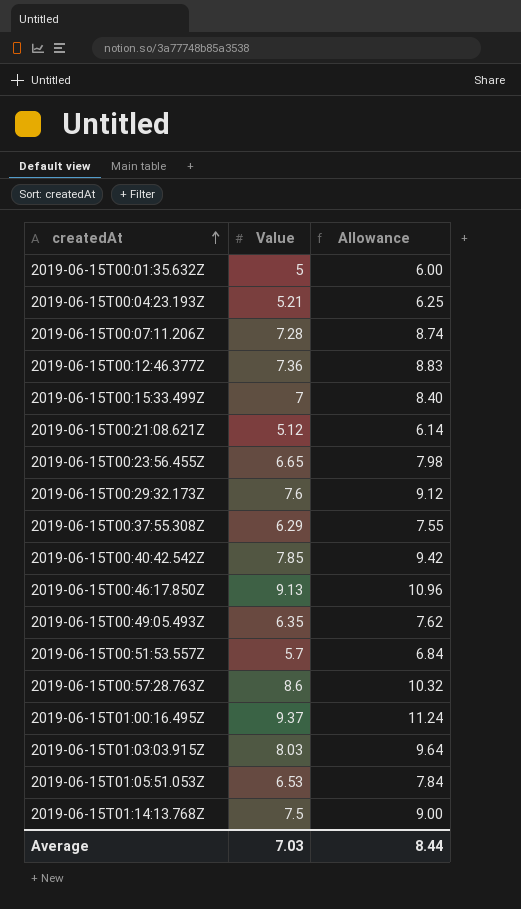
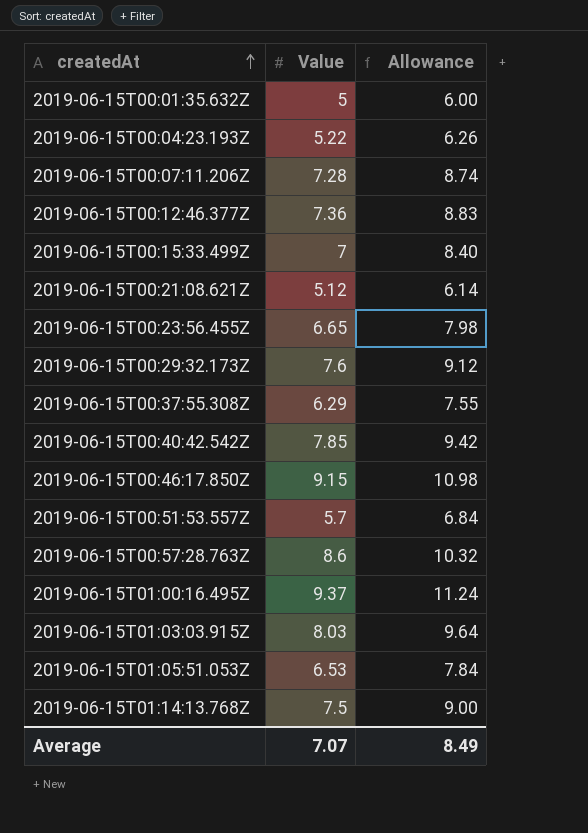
row 2019-06-15T00:49:05.493Z: 6.35 | 7.62 -> none
2019-06-15T00:04:23.193Z | Value: 5.21 -> 5.22
2019-06-15T00:04:23.193Z | Allowance: 6.25 -> 6.26
2019-06-15T00:46:17.850Z | Value: 9.13 -> 9.15
2019-06-15T00:46:17.850Z | Allowance: 10.96 -> 10.98
Average | Value: 7.03 -> 7.07
Average | Allowance: 8.44 -> 8.49

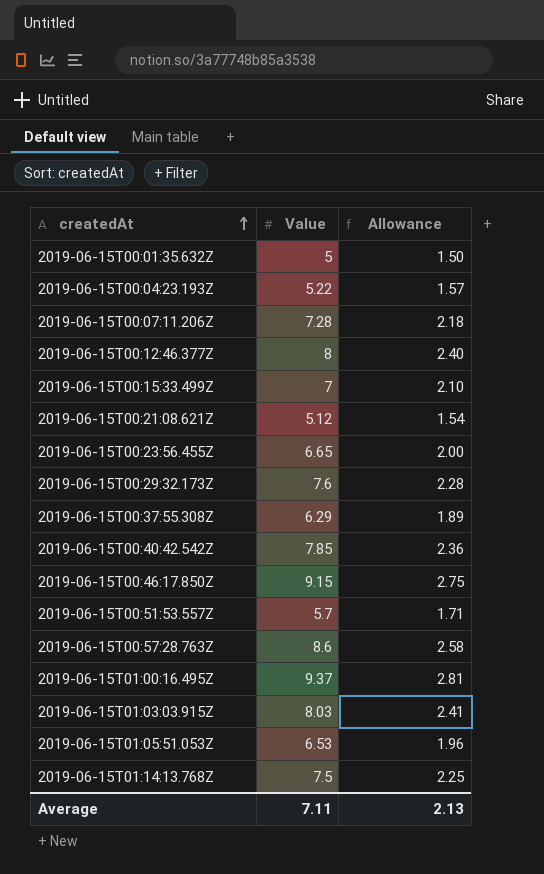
column Allowance | formula: [Value] * 1.2 -> [Value] * 0.3
2019-06-15T00:12:46.377Z | Value: 7.36 -> 8
Average | Value: 7.07 -> 7.11
Average | Allowance: 8.49 -> 2.13

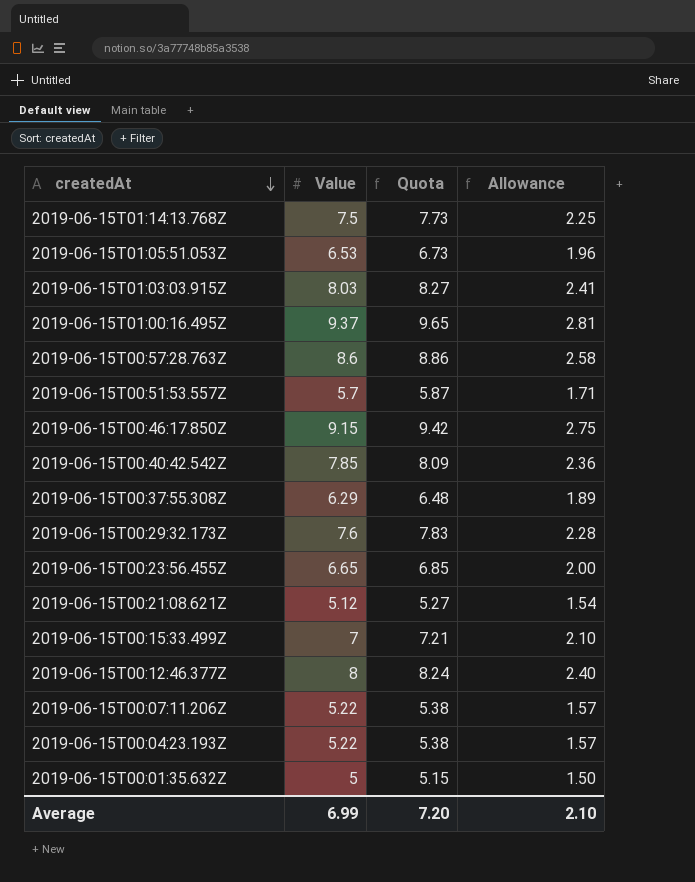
row order: createdAt ascending -> createdAt descending
column Quota | formula: none -> [Value] * 1.03
2019-06-15T00:07:11.206Z | Value: 7.28 -> 5.22
2019-06-15T00:07:11.206Z | Allowance: 2.18 -> 1.57
Average | Value: 7.11 -> 6.99
Average | Allowance: 2.13 -> 2.10

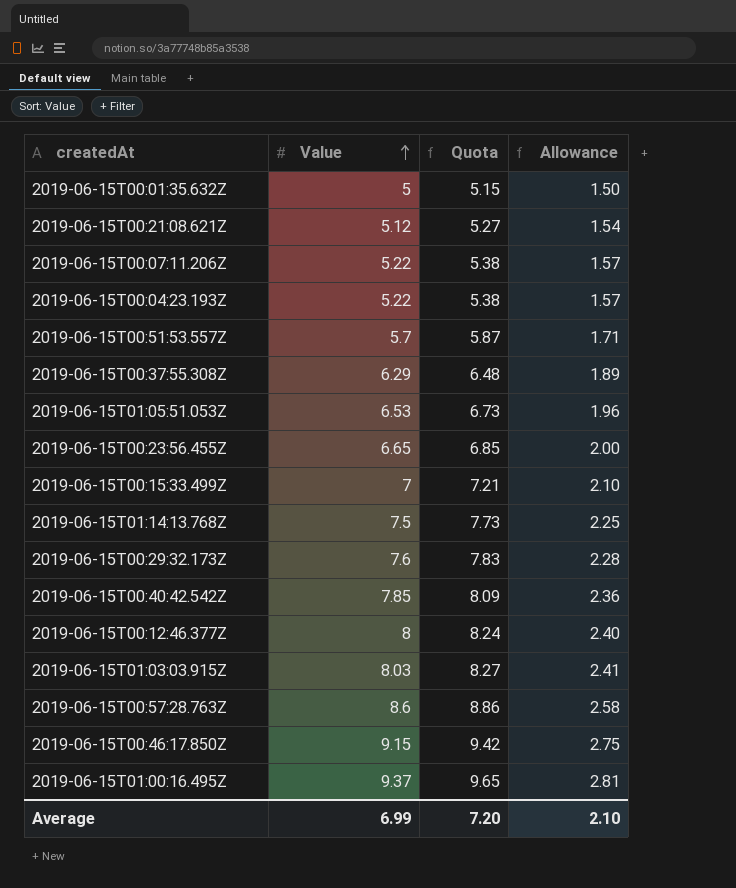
row order: createdAt descending -> Value ascending

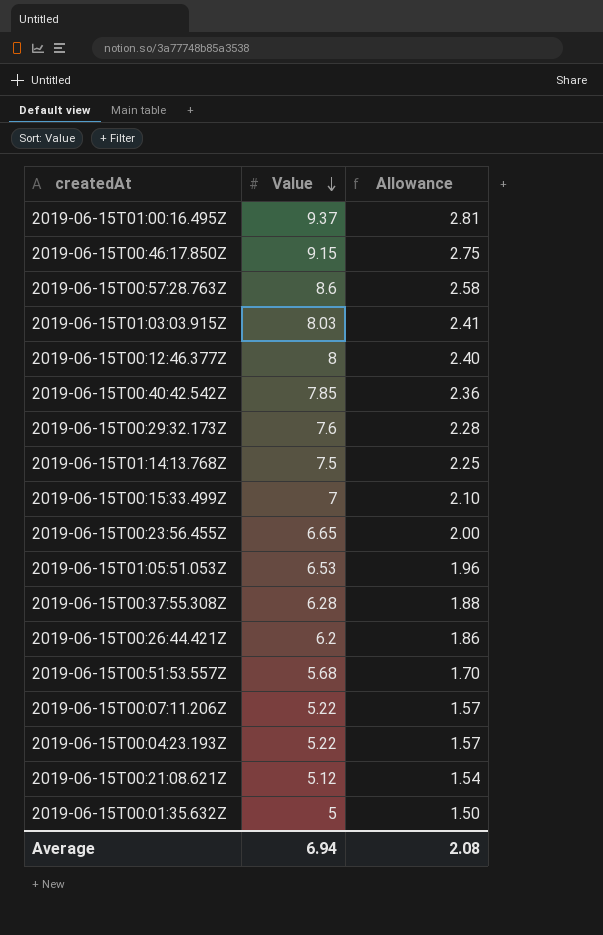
row order: Value ascending -> Value descending
column Quota | formula: [Value] * 1.03 -> none
2019-06-15T00:37:55.308Z | Value: 6.29 -> 6.28
2019-06-15T00:37:55.308Z | Allowance: 1.89 -> 1.88
row 2019-06-15T00:26:44.421Z: none -> 6.2 | 1.86
2019-06-15T00:51:53.557Z | Value: 5.7 -> 5.68
2019-06-15T00:51:53.557Z | Allowance: 1.71 -> 1.70
Average | Value: 6.99 -> 6.94
Average | Allowance: 2.10 -> 2.08

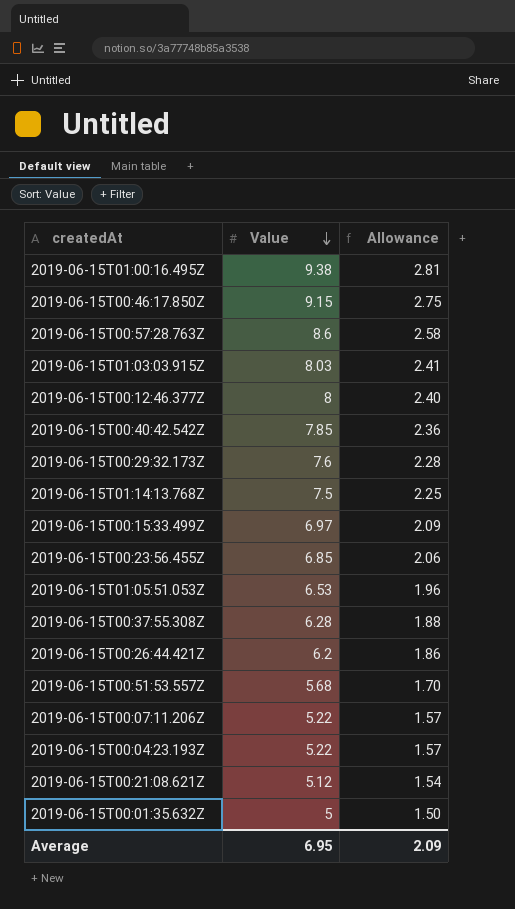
2019-06-15T01:00:16.495Z | Value: 9.37 -> 9.38
2019-06-15T00:15:33.499Z | Value: 7 -> 6.97
2019-06-15T00:15:33.499Z | Allowance: 2.10 -> 2.09
2019-06-15T00:23:56.455Z | Value: 6.65 -> 6.85
2019-06-15T00:23:56.455Z | Allowance: 2.00 -> 2.06
Average | Value: 6.94 -> 6.95
Average | Allowance: 2.08 -> 2.09

